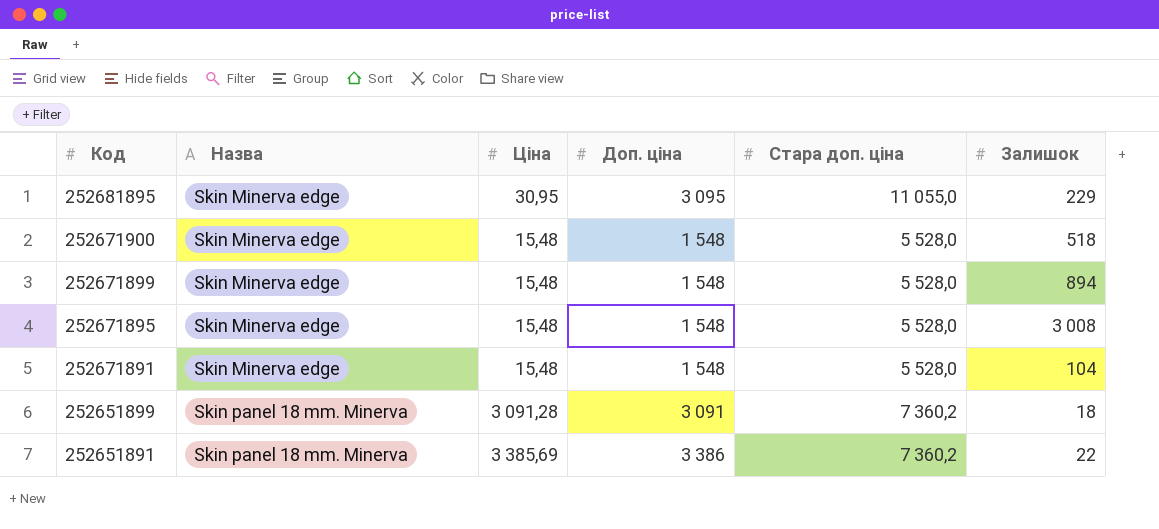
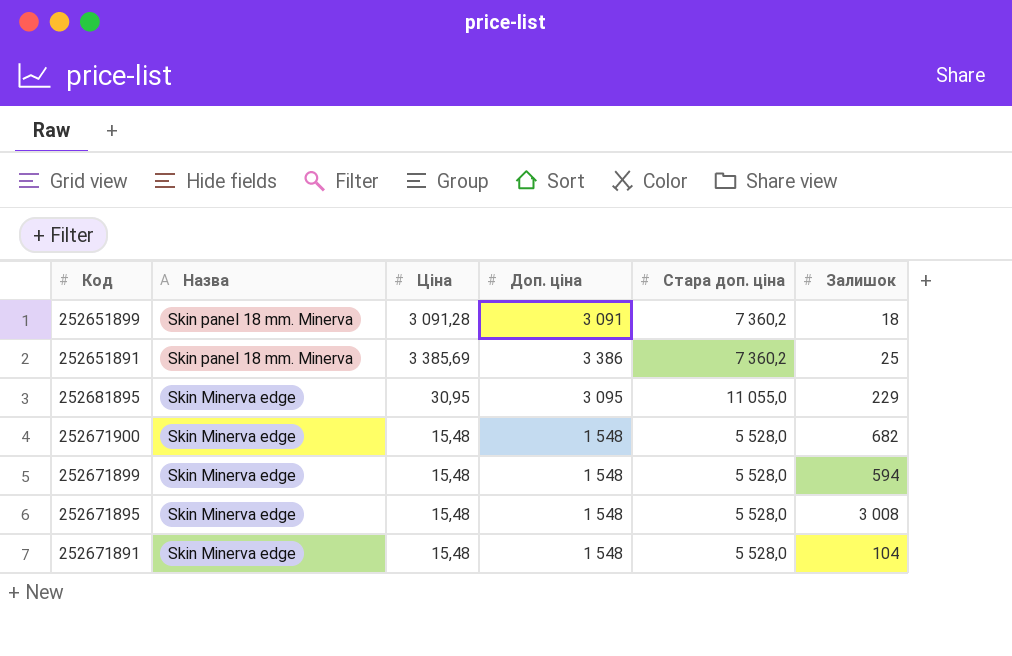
row order: Код descending -> Назва descending
252651891 | Залишок: 22 -> 25
252671900 | Залишок: 518 -> 682
252671899 | Залишок: 894 -> 594

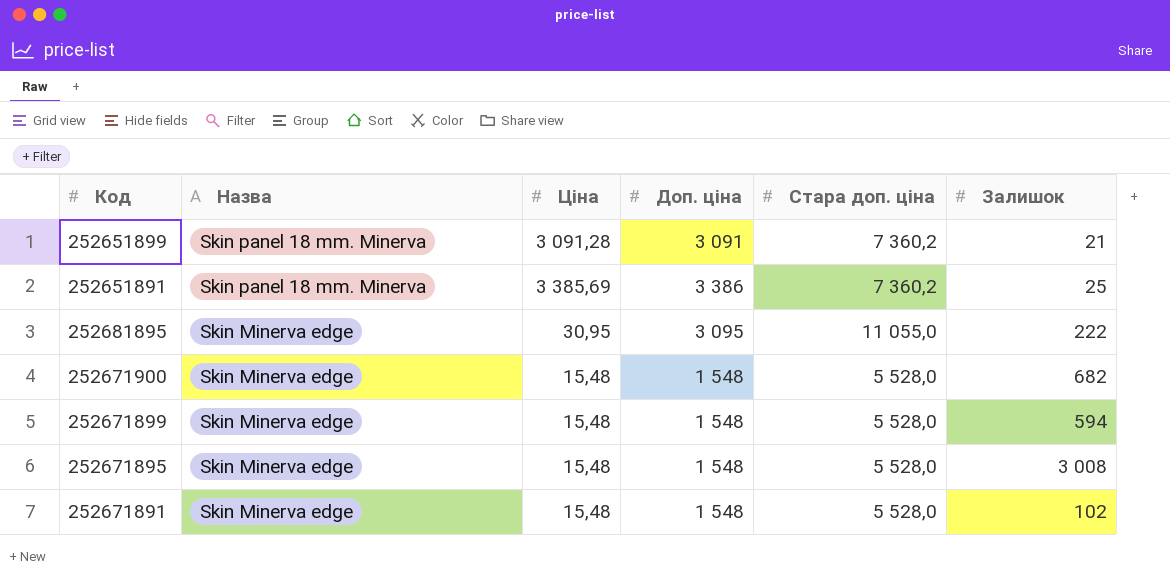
252651899 | Залишок: 18 -> 21
252681895 | Залишок: 229 -> 222
252671891 | Залишок: 104 -> 102

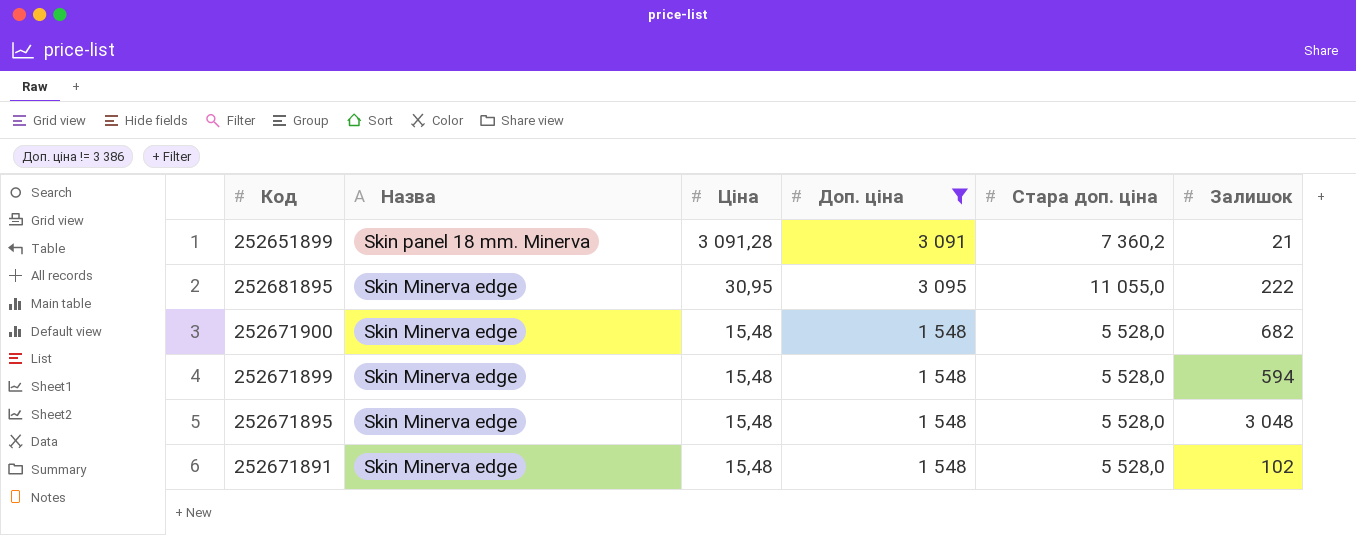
filter: none -> Доп. ціна != 3 386
252671895 | Залишок: 3 008 -> 3 048

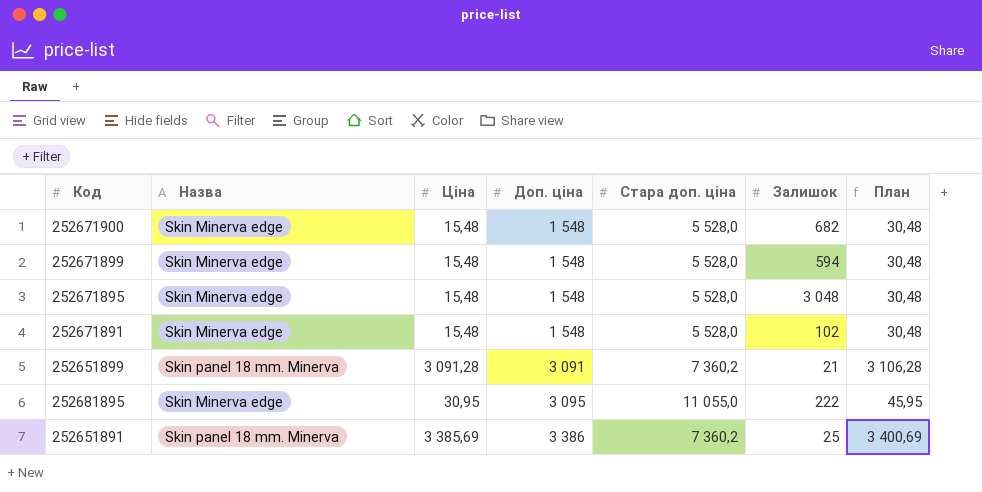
filter: Доп. ціна != 3 386 -> none
row order: Назва descending -> Доп. ціна ascending
column План | formula: none -> [Ціна] + 15

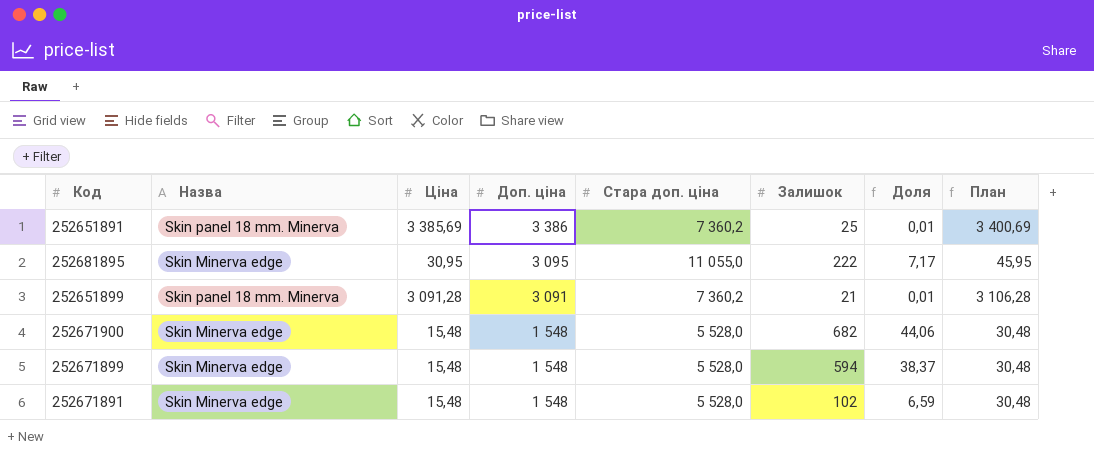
row order: Доп. ціна ascending -> Доп. ціна descending
column Доля | formula: none -> [Залишок] / [Ціна]
row 252671895: Skin Minerva edge | 15,48 | 1 548 | 5 528,0 | 3 048 | 30,48 -> none

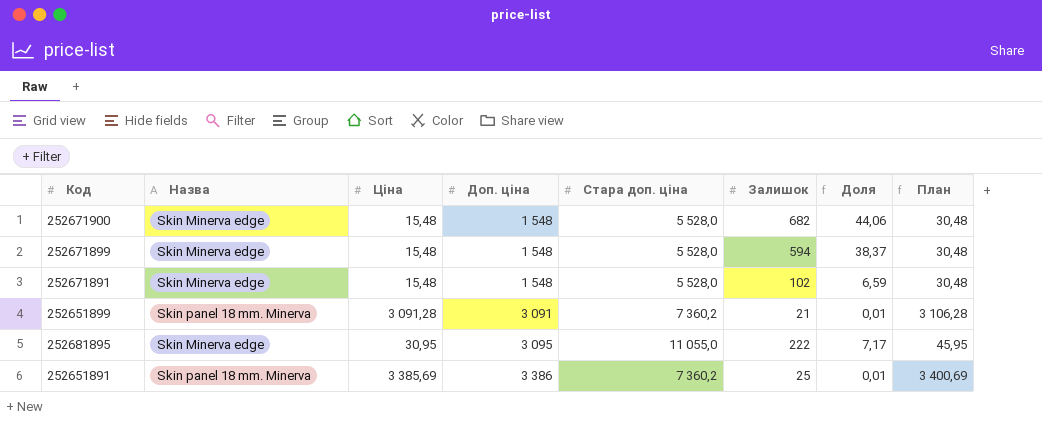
row order: Доп. ціна descending -> Доп. ціна ascending

